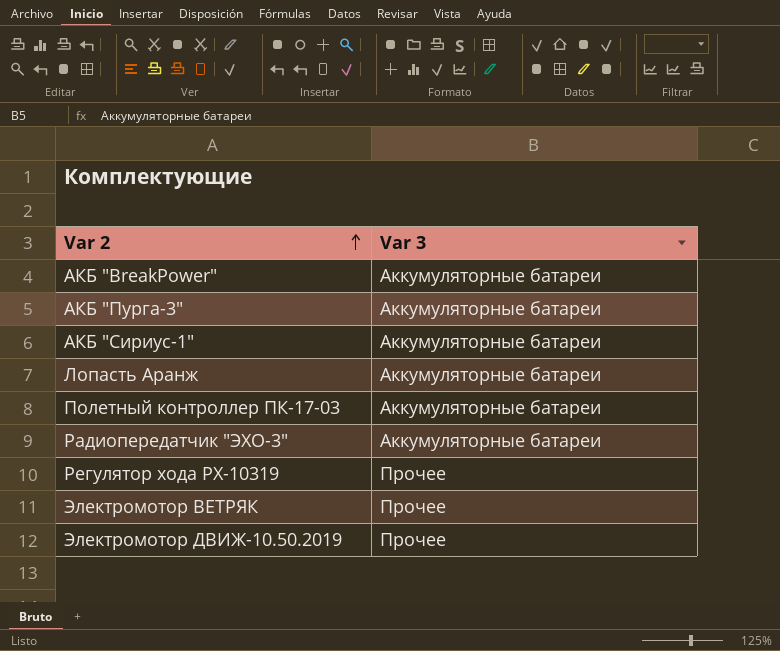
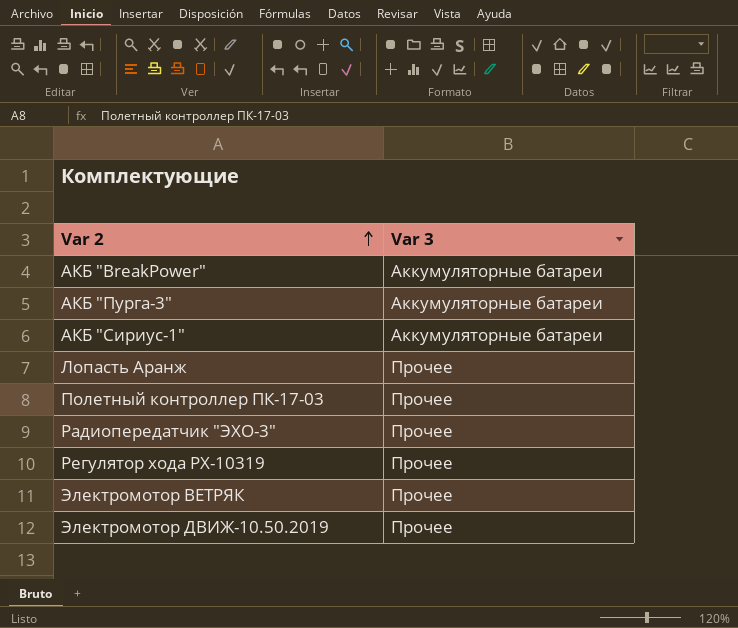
Лопасть Аранж | Var 3: Аккумуляторные батареи -> Прочее
Полетный контроллер ПК-17-03 | Var 3: Аккумуляторные батареи -> Прочее
Радиопередатчик "ЭХО-3" | Var 3: Аккумуляторные батареи -> Прочее

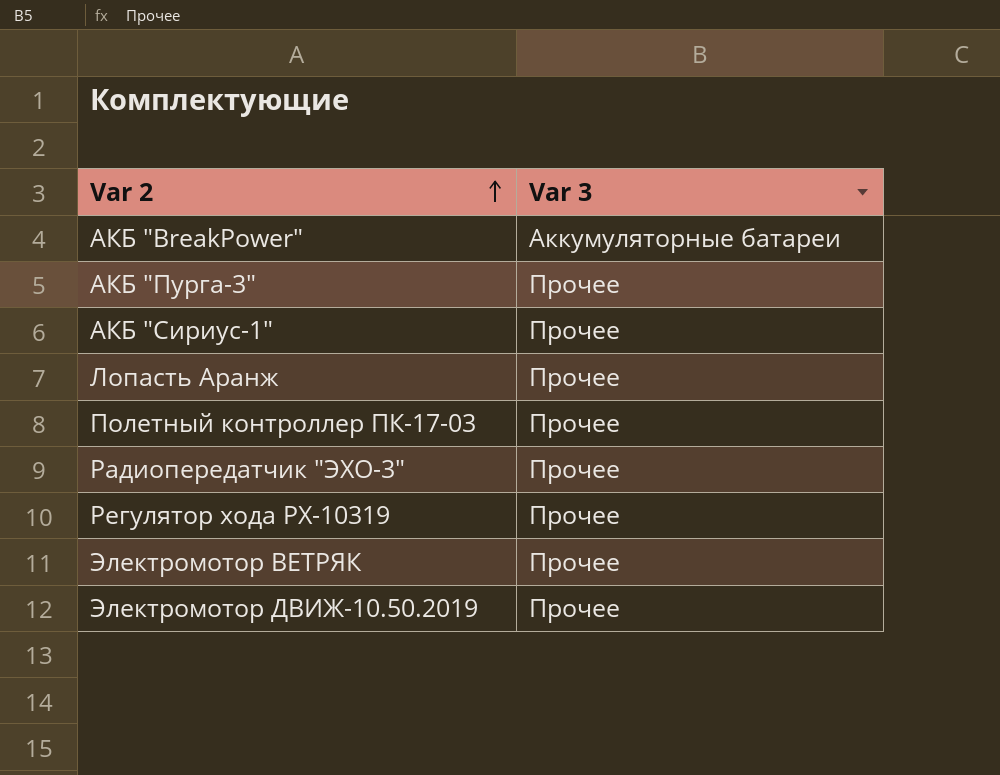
АКБ "Пурга-3" | Var 3: Аккумуляторные батареи -> Прочее
АКБ "Сириус-1" | Var 3: Аккумуляторные батареи -> Прочее

